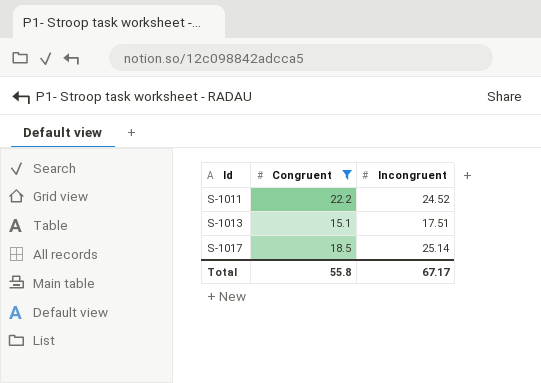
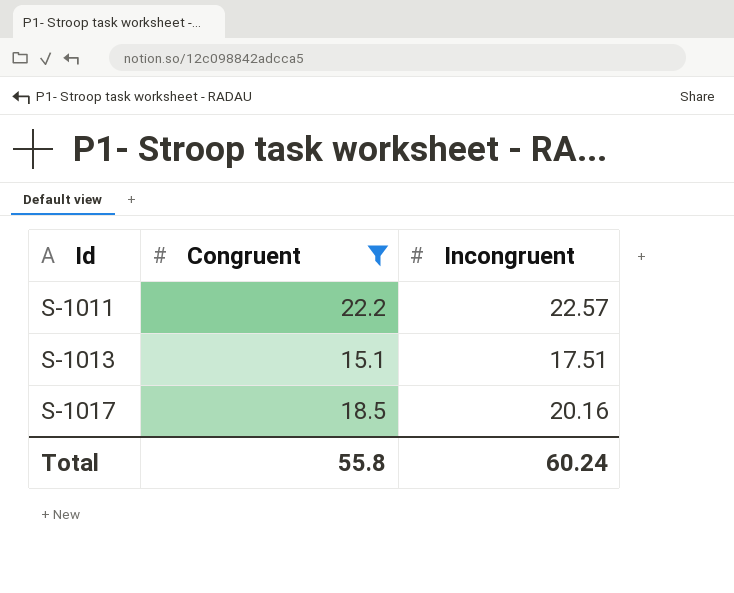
S-1011 | Incongruent: 24.52 -> 22.57
S-1017 | Incongruent: 25.14 -> 20.16
Total | Incongruent: 67.17 -> 60.24

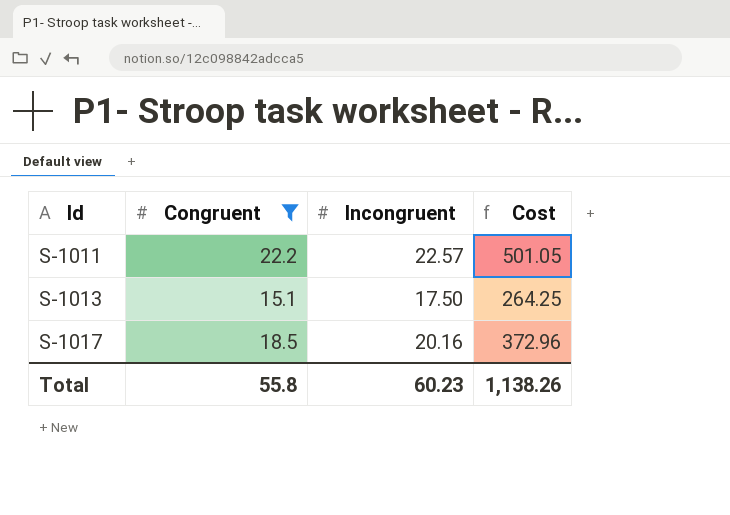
column Cost | formula: none -> [Congruent] * [Incongruent]
S-1013 | Incongruent: 17.51 -> 17.50
Total | Incongruent: 60.24 -> 60.23

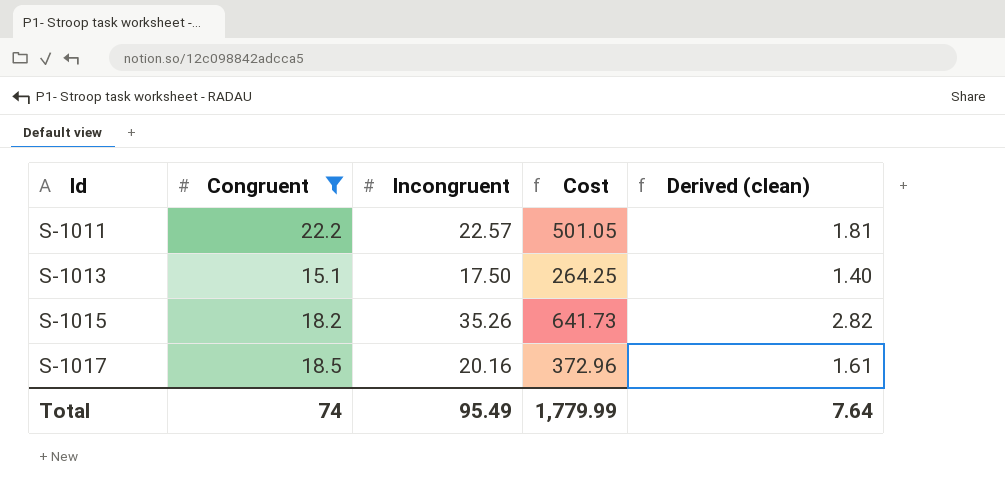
column Derived (clean) | formula: none -> [Incongruent] * 0.08
row S-1015: none -> 18.2 | 35.26 | 641.73 | 2.82
Total | Congruent: 55.8 -> 74
Total | Incongruent: 60.23 -> 95.49
Total | Cost: 1,138.26 -> 1,779.99

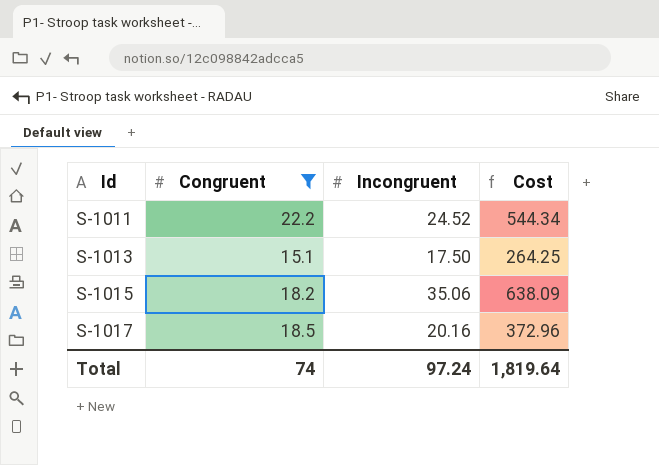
column Derived (clean) | formula: [Incongruent] * 0.08 -> none
S-1011 | Incongruent: 22.57 -> 24.52
S-1011 | Cost: 501.05 -> 544.34
S-1015 | Incongruent: 35.26 -> 35.06
S-1015 | Cost: 641.73 -> 638.09
Total | Incongruent: 95.49 -> 97.24
Total | Cost: 1,779.99 -> 1,819.64

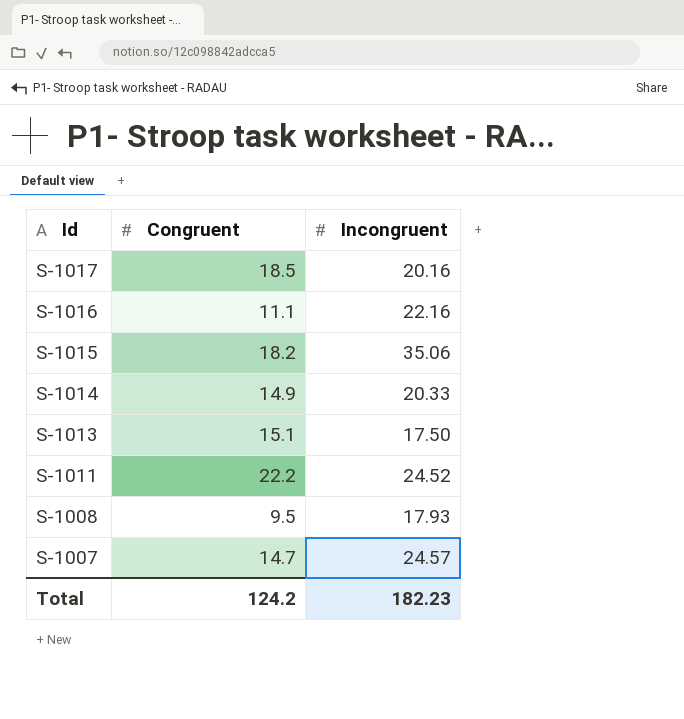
filter: Congruent >= 15.1 -> none
row order: Id ascending -> Id descending
column Cost | formula: [Congruent] * [Incongruent] -> none
Total | Congruent: 74 -> 124.2
Total | Incongruent: 97.24 -> 182.23

